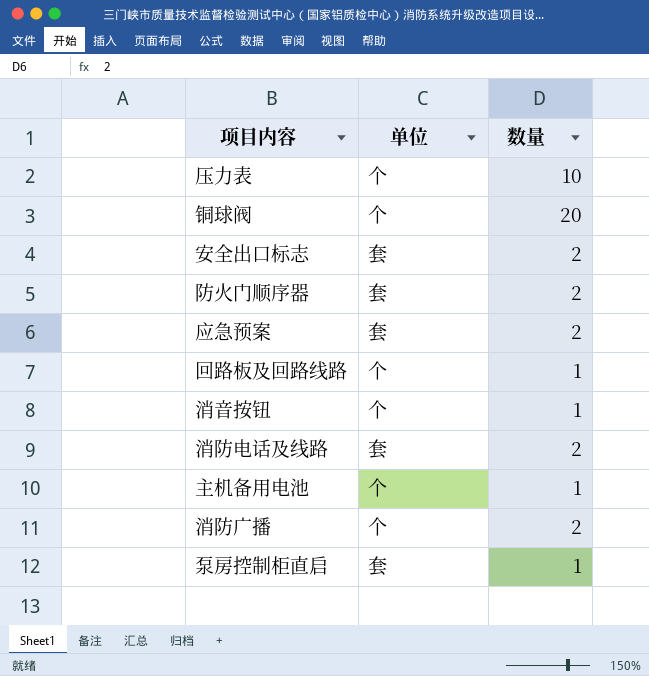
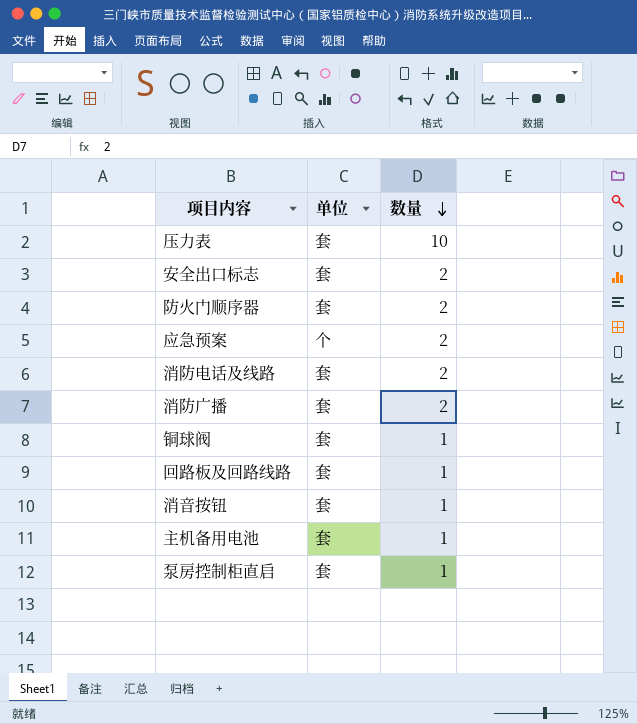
row order: none -> 数量 descending
压力表 | 单位: 个 -> 套
应急预案 | 单位: 套 -> 个
消防广播 | 单位: 个 -> 套
铜球阀 | 单位: 个 -> 套
铜球阀 | 数量: 20 -> 1
回路板及回路线路 | 单位: 个 -> 套
消音按钮 | 单位: 个 -> 套
主机备用电池 | 单位: 个 -> 套

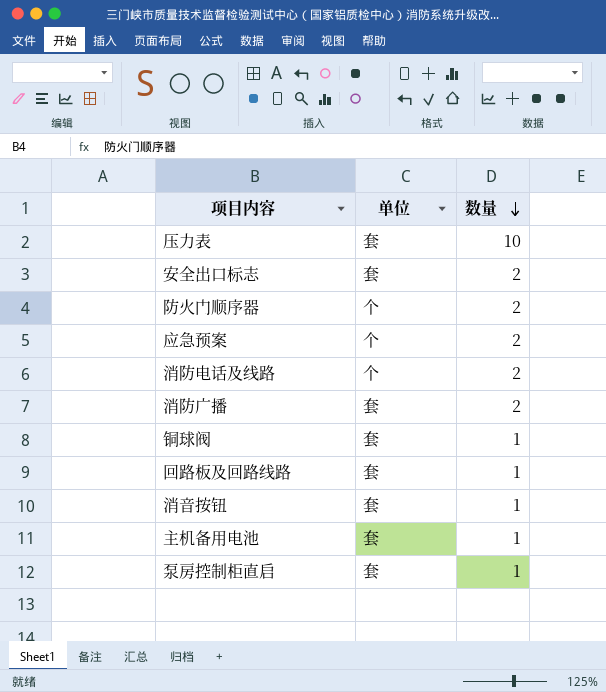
防火门顺序器 | 单位: 套 -> 个
消防电话及线路 | 单位: 套 -> 个

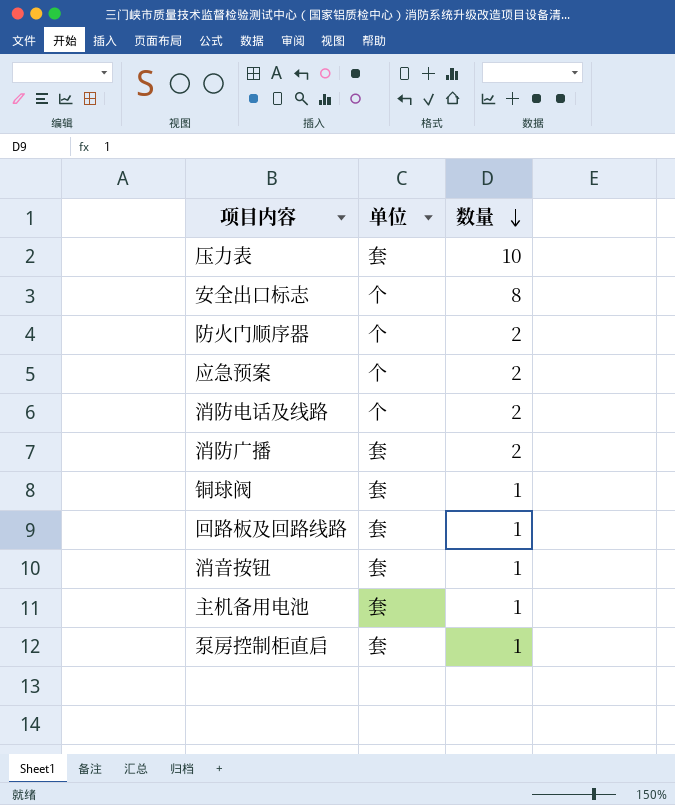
安全出口标志 | 单位: 套 -> 个
安全出口标志 | 数量: 2 -> 8

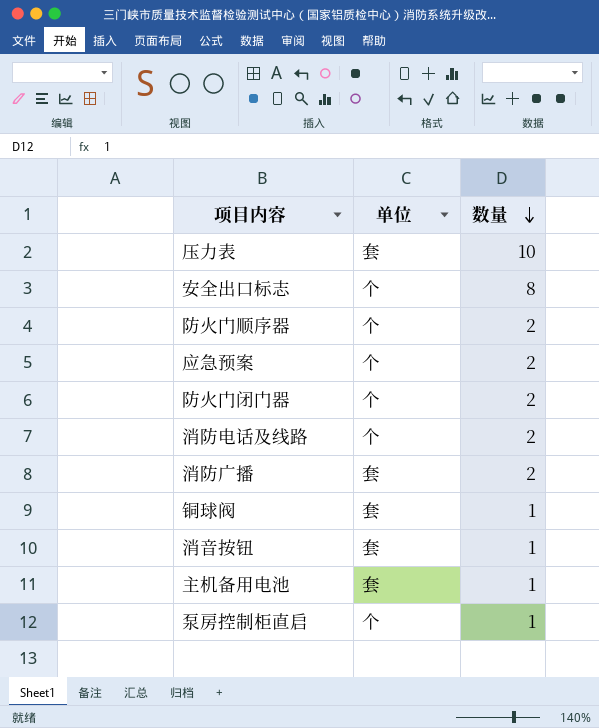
row 回路板及回路线路: 套 | 1 -> none
row 防火门闭门器: none -> 个 | 2
泵房控制柜直启 | 单位: 套 -> 个

